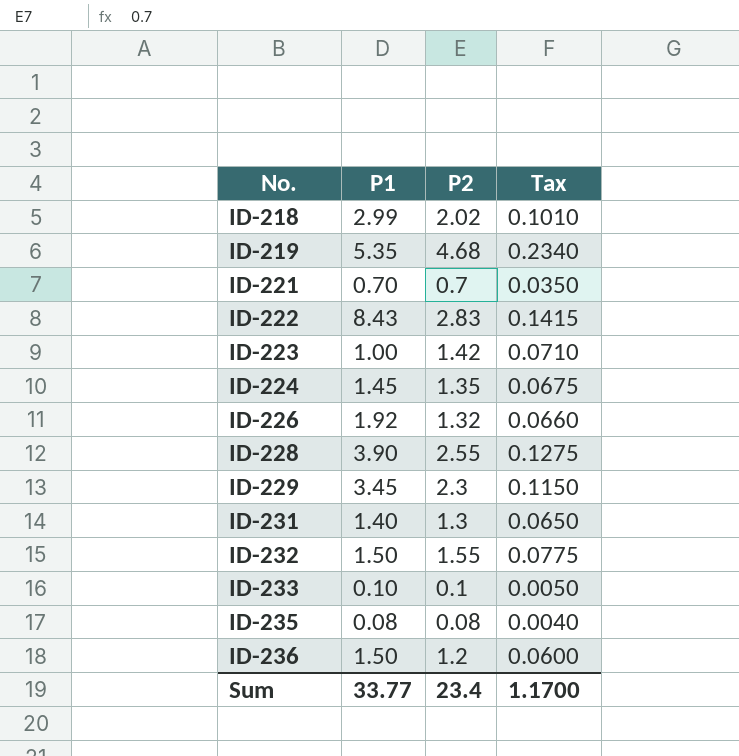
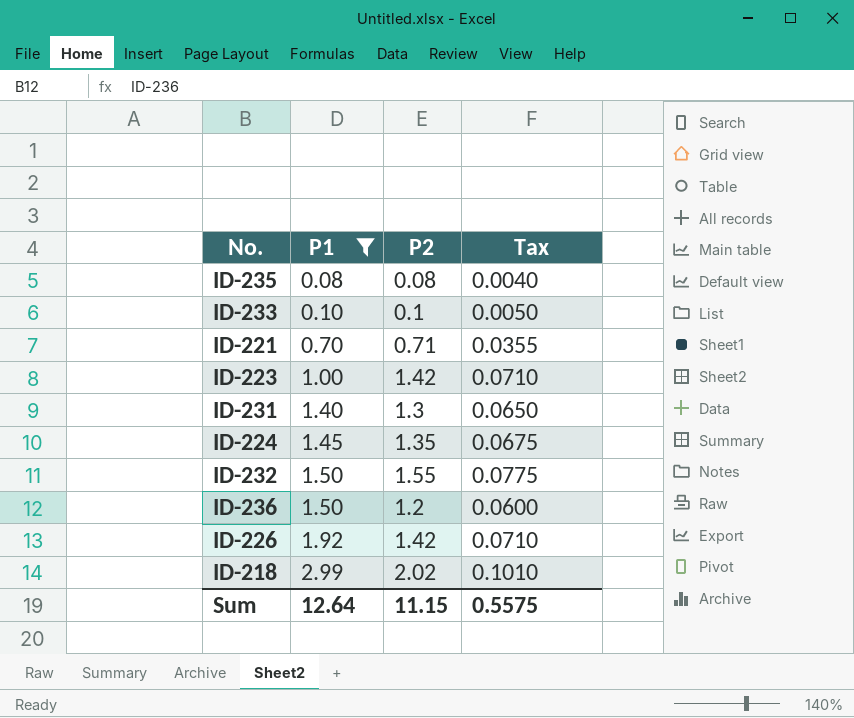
filter: none -> P1 <= 2.99
row order: No. ascending -> P1 ascending
ID-221 | P2: 0.7 -> 0.71
ID-221 | Tax: 0.0350 -> 0.0355
ID-226 | P2: 1.32 -> 1.42
ID-226 | Tax: 0.0660 -> 0.0710
Sum | P1: 33.77 -> 12.64
Sum | P2: 23.4 -> 11.15
Sum | Tax: 1.1700 -> 0.5575

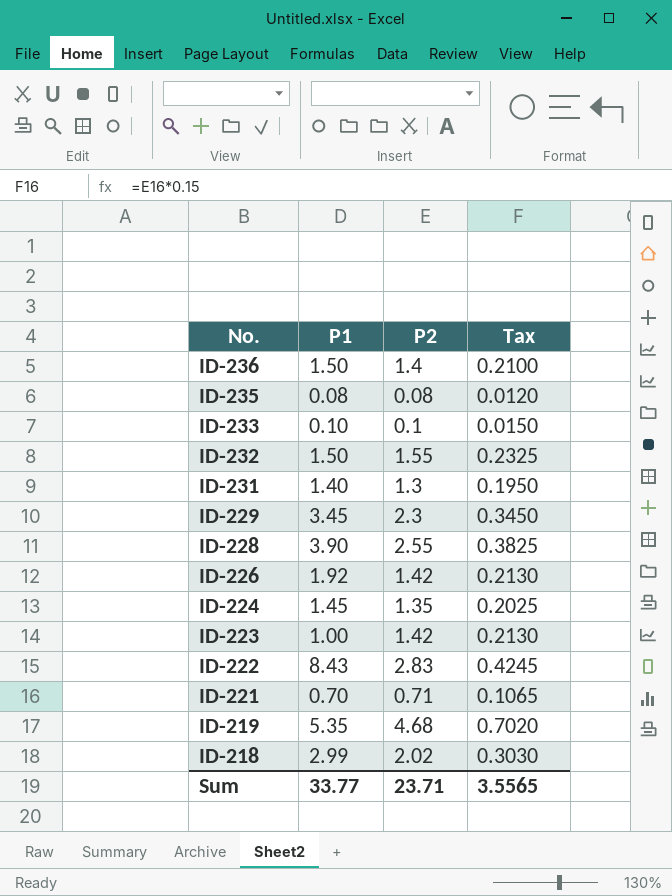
filter: P1 <= 2.99 -> none
row order: P1 ascending -> No. descending
column Tax | formula: [P2] * 0.05 -> [P2] * 0.15
ID-236 | P2: 1.2 -> 1.4
Sum | P1: 12.64 -> 33.77
Sum | P2: 11.15 -> 23.71
Sum | Tax: 0.5575 -> 3.5565

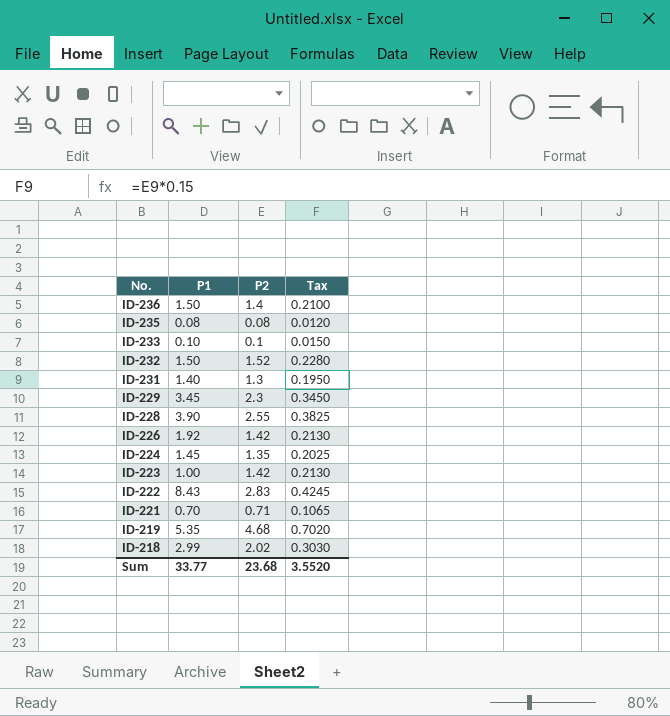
ID-232 | P2: 1.55 -> 1.52
ID-232 | Tax: 0.2325 -> 0.2280
Sum | P2: 23.71 -> 23.68
Sum | Tax: 3.5565 -> 3.5520

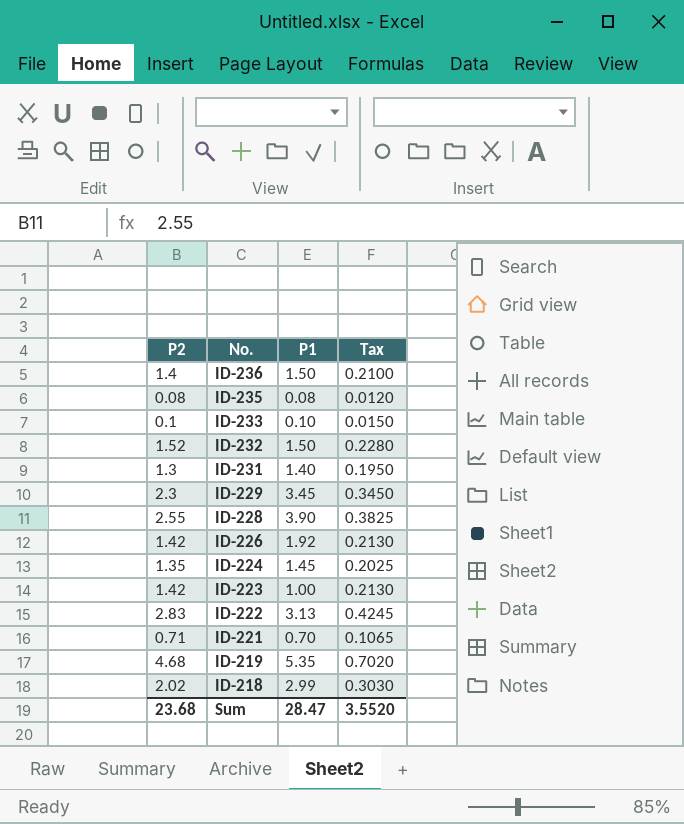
column P2 | position: 3 -> 1
ID-222 | P1: 8.43 -> 3.13
Sum | P1: 33.77 -> 28.47

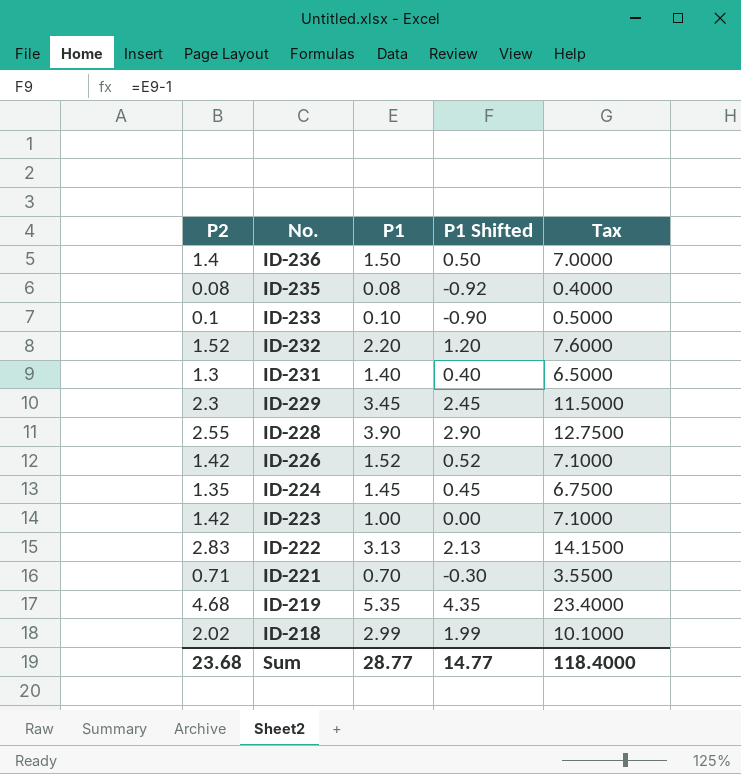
column P1 Shifted | formula: none -> [P1] - 1
column Tax | formula: [P2] * 0.15 -> [P2] * 5
ID-232 | P1: 1.50 -> 2.20
ID-226 | P1: 1.92 -> 1.52
Sum | P1: 28.47 -> 28.77
Sum | Tax: 3.5520 -> 118.4000

